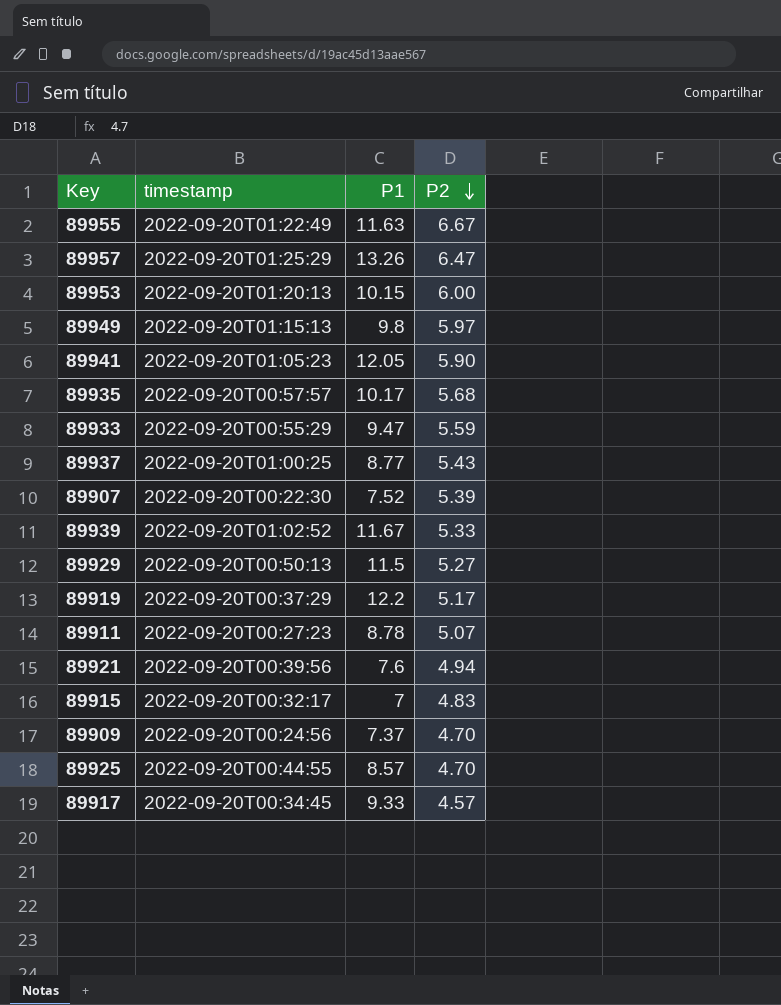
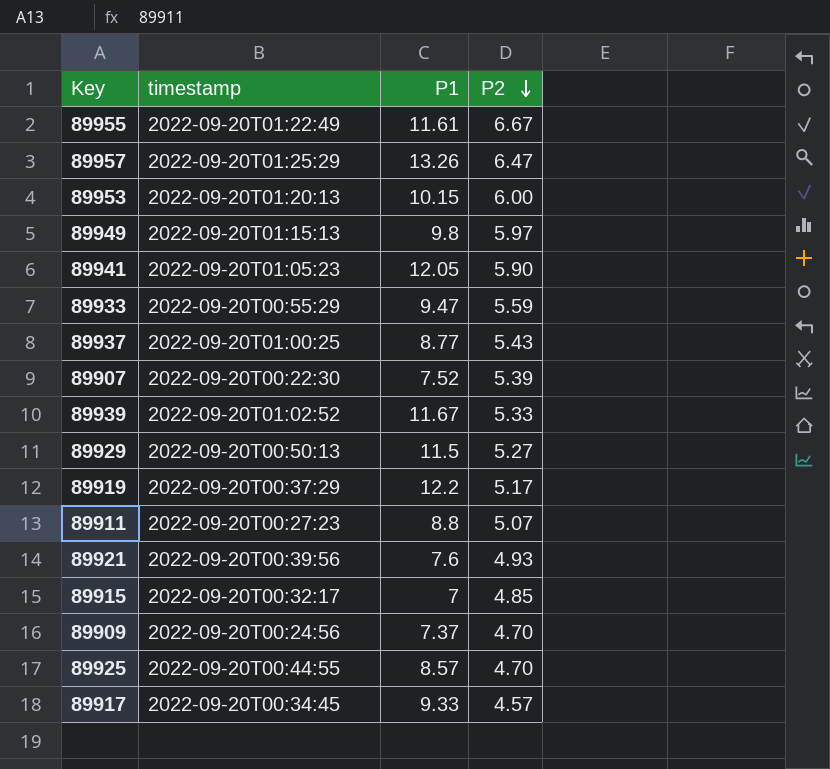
row 89935: 2022-09-20T00:57:57 | 10.17 | 5.68 -> none
89955 | P1: 11.63 -> 11.61
89911 | P1: 8.78 -> 8.8
89921 | P2: 4.94 -> 4.93
89915 | P2: 4.83 -> 4.85

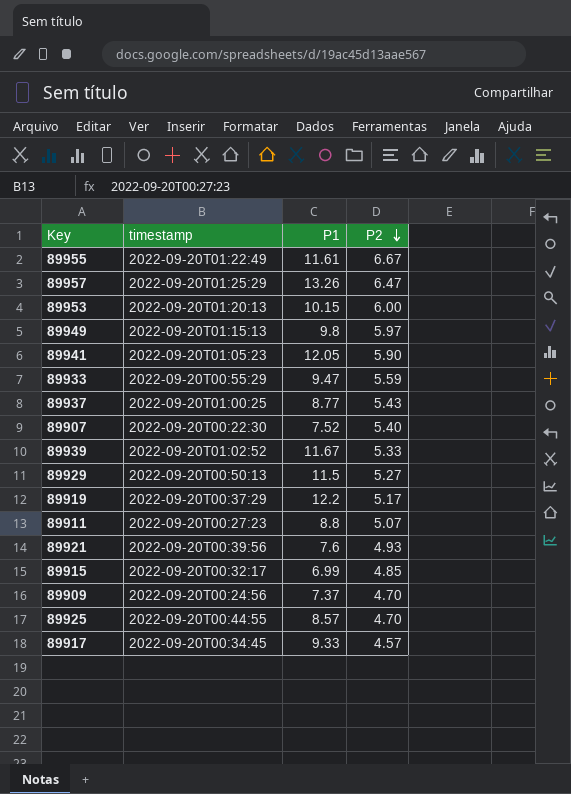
89907 | P2: 5.39 -> 5.40
89915 | P1: 7 -> 6.99

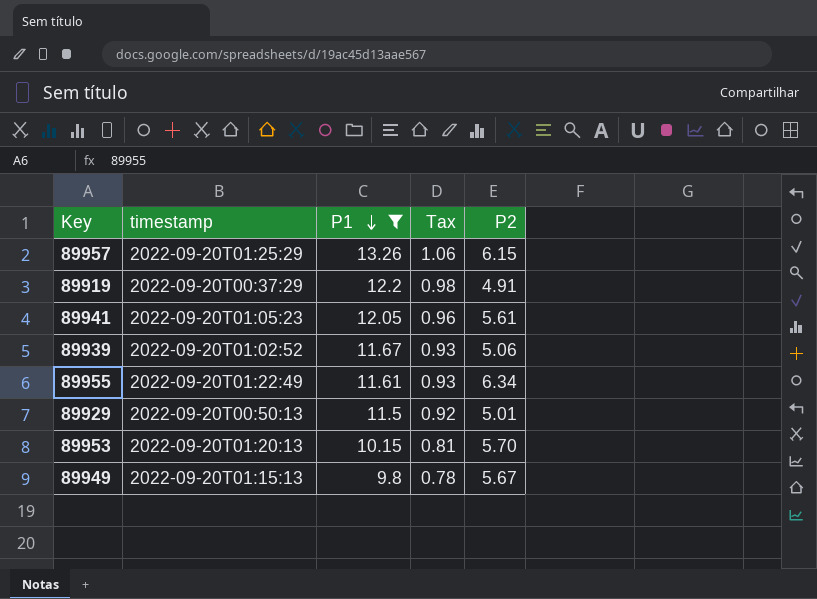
filter: none -> P1 >= 9.8
row order: P2 descending -> P1 descending
column Tax | formula: none -> [P1] * 0.08
89957 | P2: 6.47 -> 6.15
89919 | P2: 5.17 -> 4.91
89941 | P2: 5.90 -> 5.61
89939 | P2: 5.33 -> 5.06
89955 | P2: 6.67 -> 6.34
89929 | P2: 5.27 -> 5.01
89953 | P2: 6.00 -> 5.70
89949 | P2: 5.97 -> 5.67

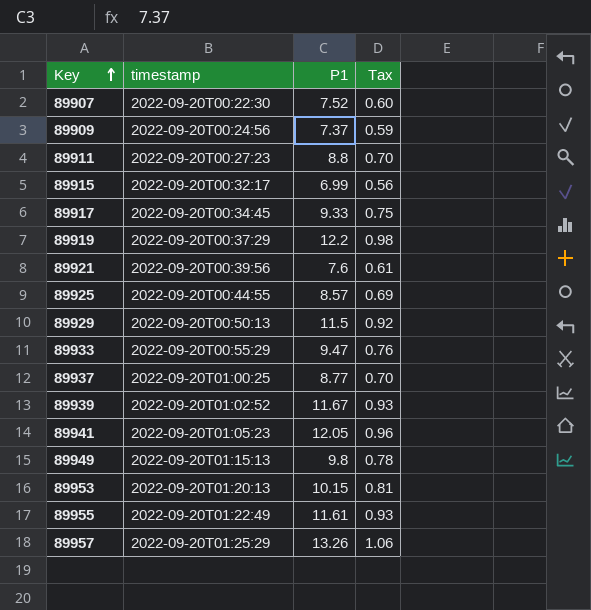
filter: P1 >= 9.8 -> none
row order: P1 descending -> Key ascending
column P2 | position: 5 -> none

